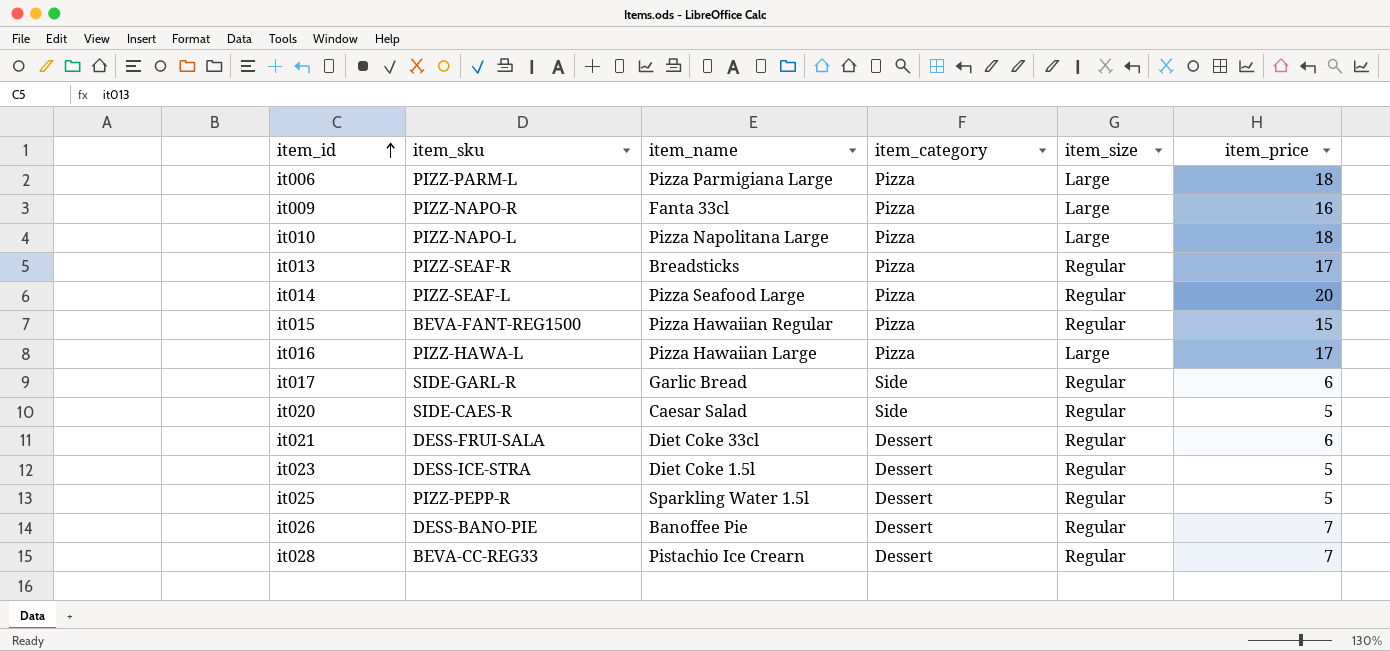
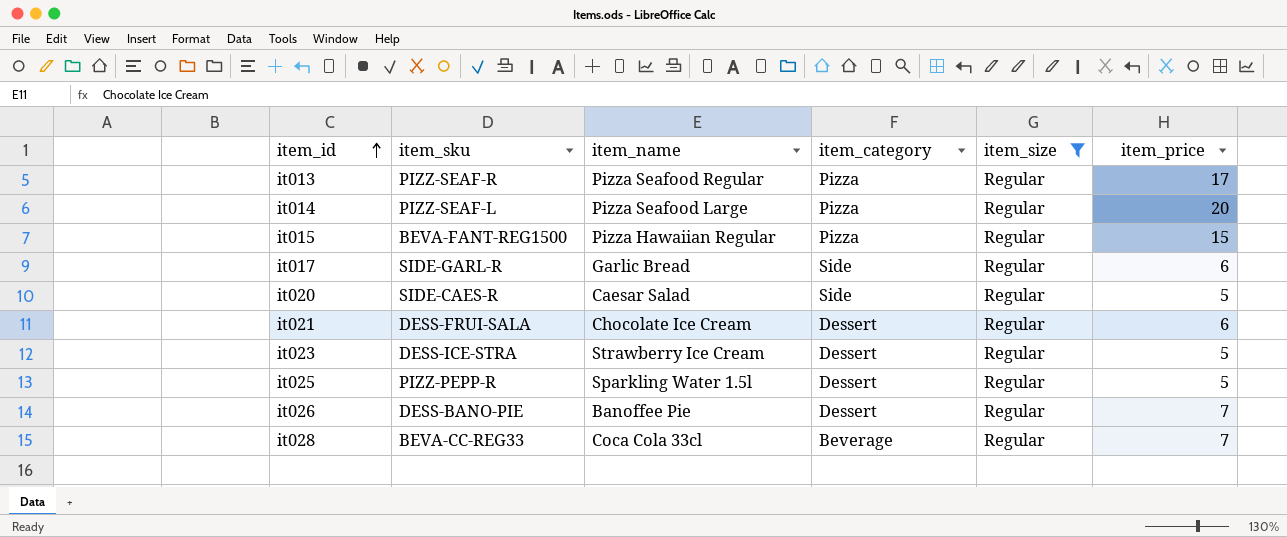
filter: none -> item_size = Regular
it013 | item_name: Breadsticks -> Pizza Seafood Regular
it021 | item_name: Diet Coke 33cl -> Chocolate Ice Cream
it023 | item_name: Diet Coke 1.5l -> Strawberry Ice Cream
it028 | item_name: Pistachio Ice Crearn -> Coca Cola 33cl
it028 | item_category: Dessert -> Beverage

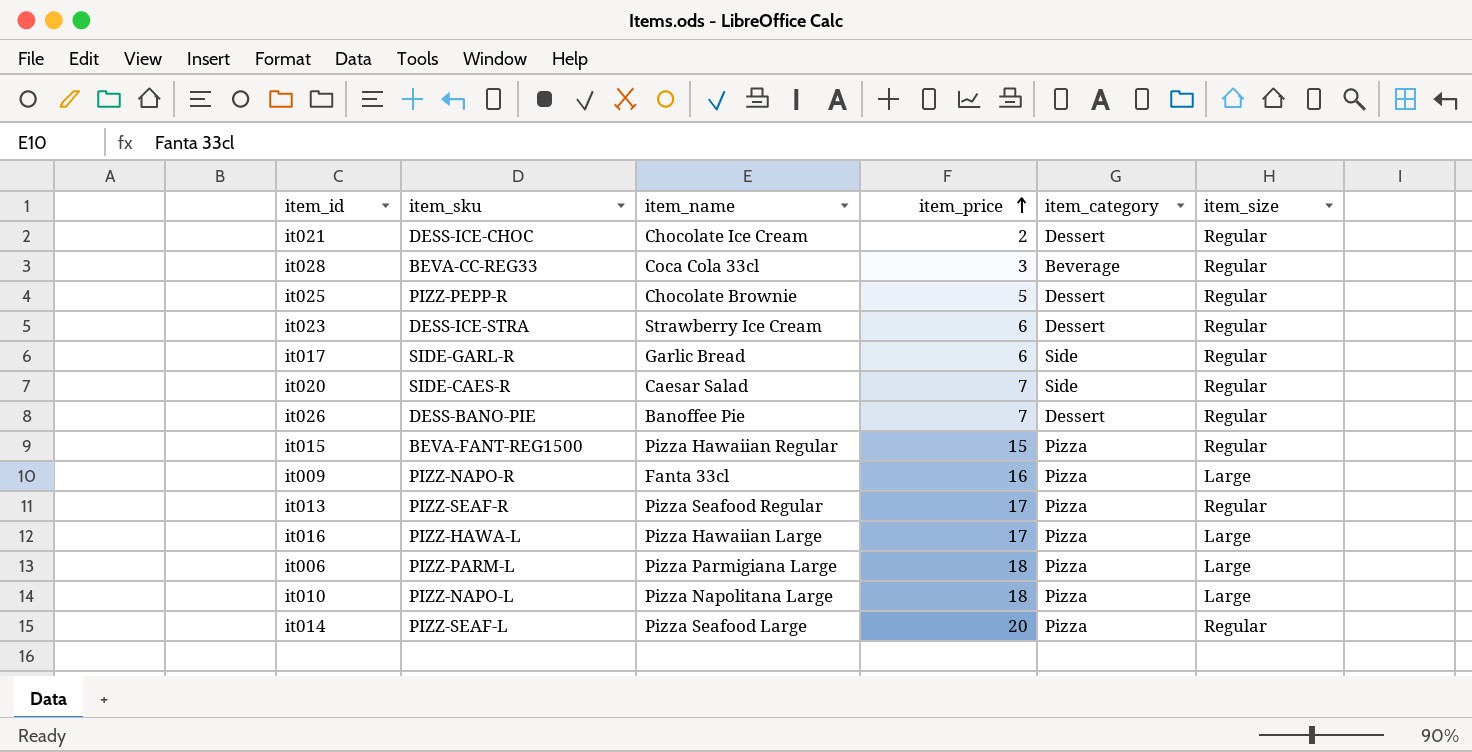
filter: item_size = Regular -> none
row order: item_id ascending -> item_price ascending
column item_price | position: 6 -> 4
it021 | item_sku: DESS-FRUI-SALA -> DESS-ICE-CHOC
it021 | item_price: 6 -> 2
it028 | item_price: 7 -> 3
it025 | item_name: Sparkling Water 1.5l -> Chocolate Brownie
it023 | item_price: 5 -> 6
it020 | item_price: 5 -> 7

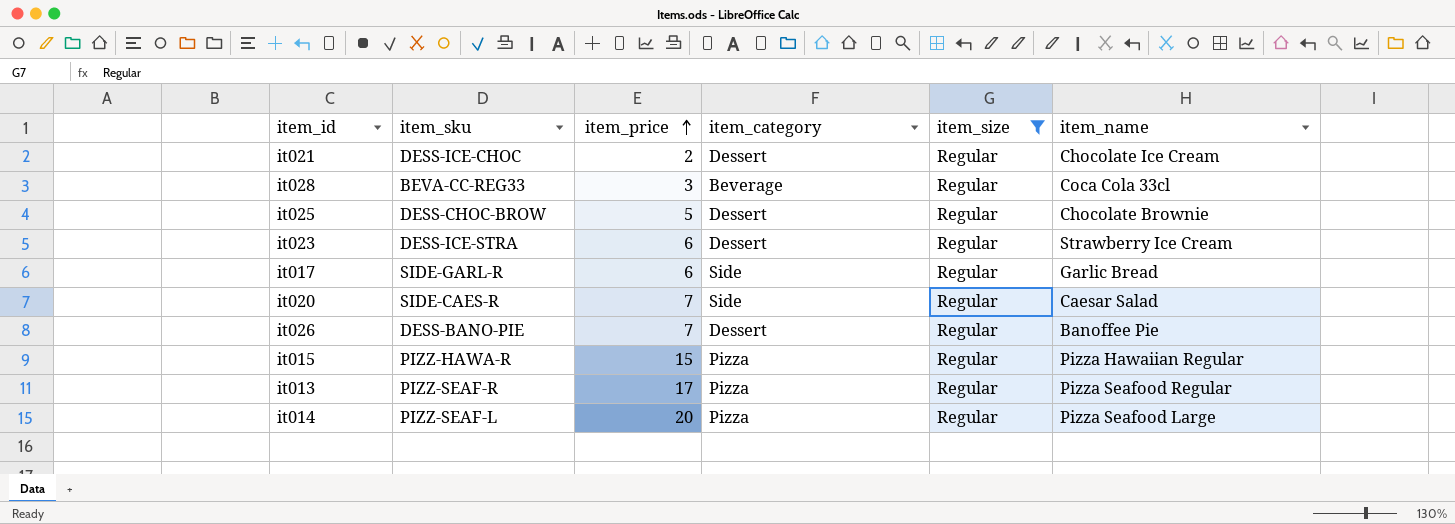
filter: none -> item_size = Regular
column item_name | position: 3 -> 6
it025 | item_sku: PIZZ-PEPP-R -> DESS-CHOC-BROW
it015 | item_sku: BEVA-FANT-REG1500 -> PIZZ-HAWA-R

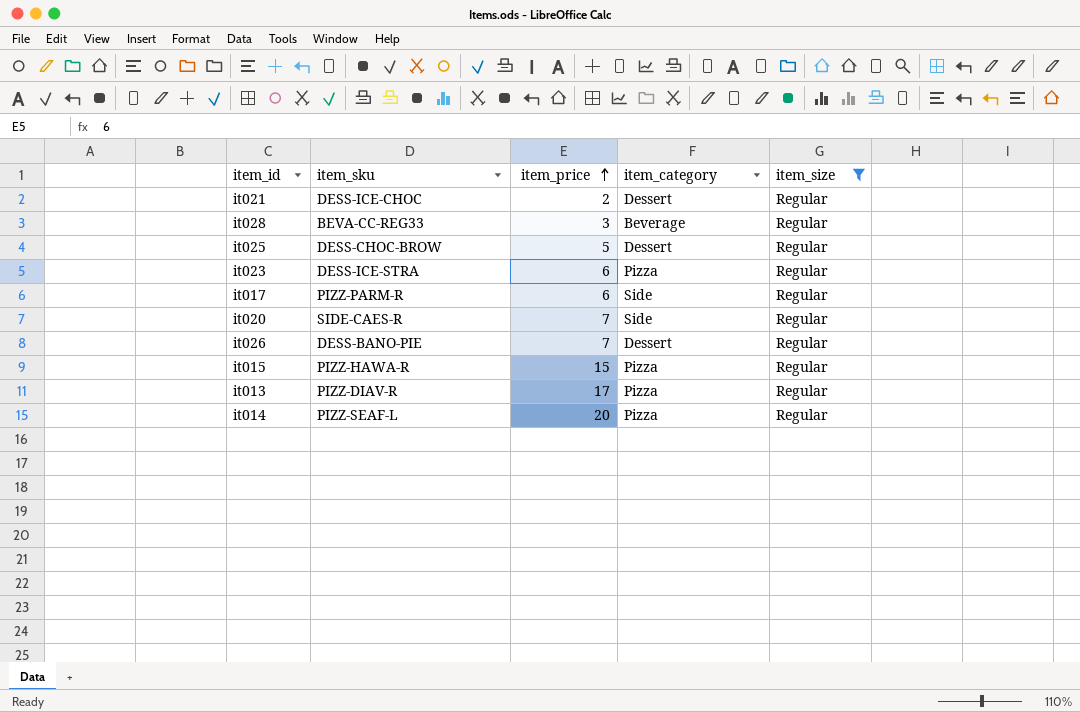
column item_name | position: 6 -> none
it023 | item_category: Dessert -> Pizza
it017 | item_sku: SIDE-GARL-R -> PIZZ-PARM-R
it013 | item_sku: PIZZ-SEAF-R -> PIZZ-DIAV-R

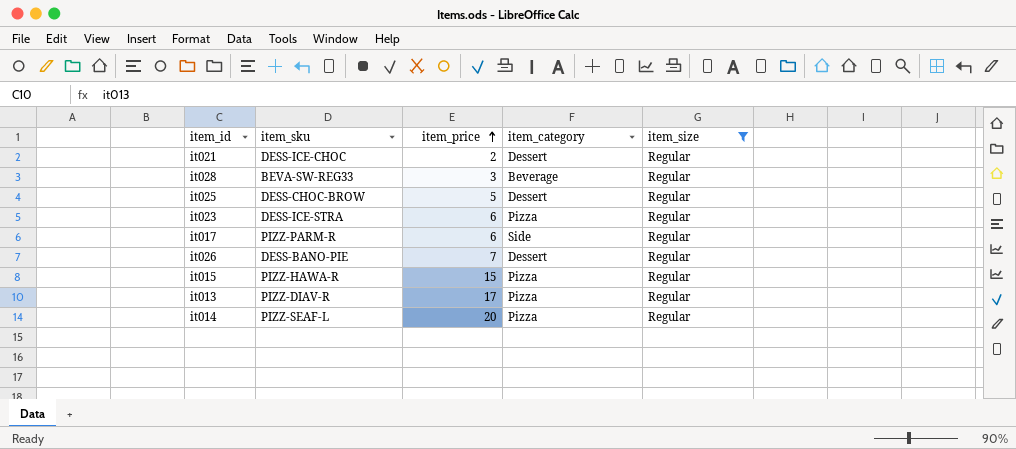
row it020: SIDE-CAES-R | 7 | Side | Regular -> none
it028 | item_sku: BEVA-CC-REG33 -> BEVA-SW-REG33

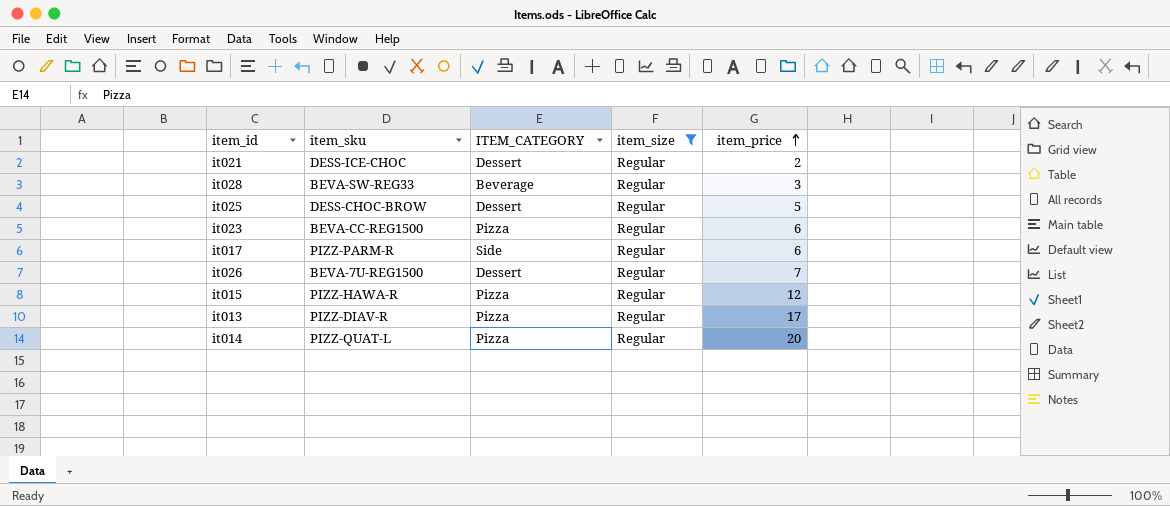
column name: item_category -> ITEM_CATEGORY
column item_price | position: 3 -> 5
it023 | item_sku: DESS-ICE-STRA -> BEVA-CC-REG1500
it026 | item_sku: DESS-BANO-PIE -> BEVA-7U-REG1500
it015 | item_price: 15 -> 12
it014 | item_sku: PIZZ-SEAF-L -> PIZZ-QUAT-L

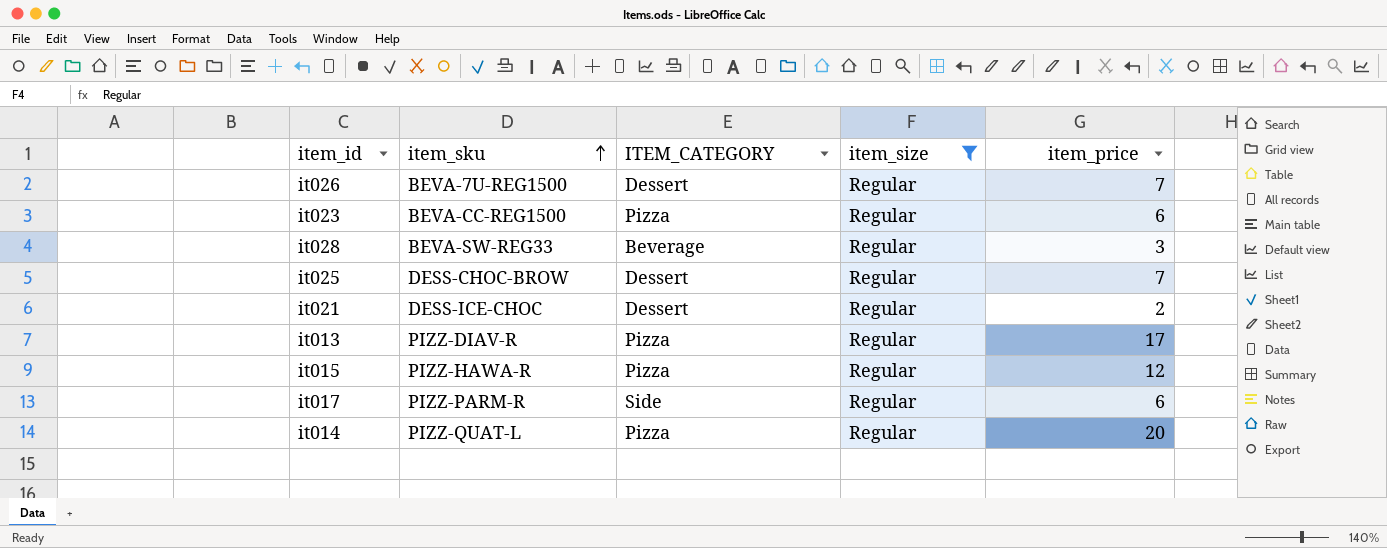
row order: item_price ascending -> item_sku ascending
it025 | item_price: 5 -> 7

